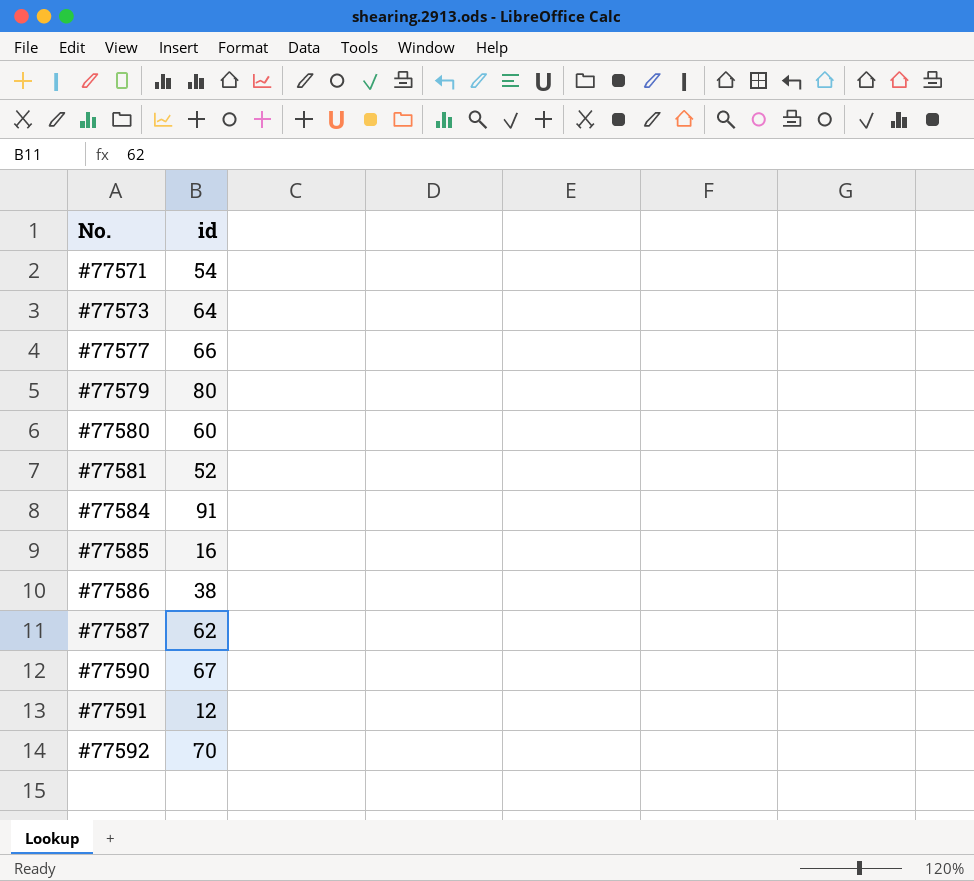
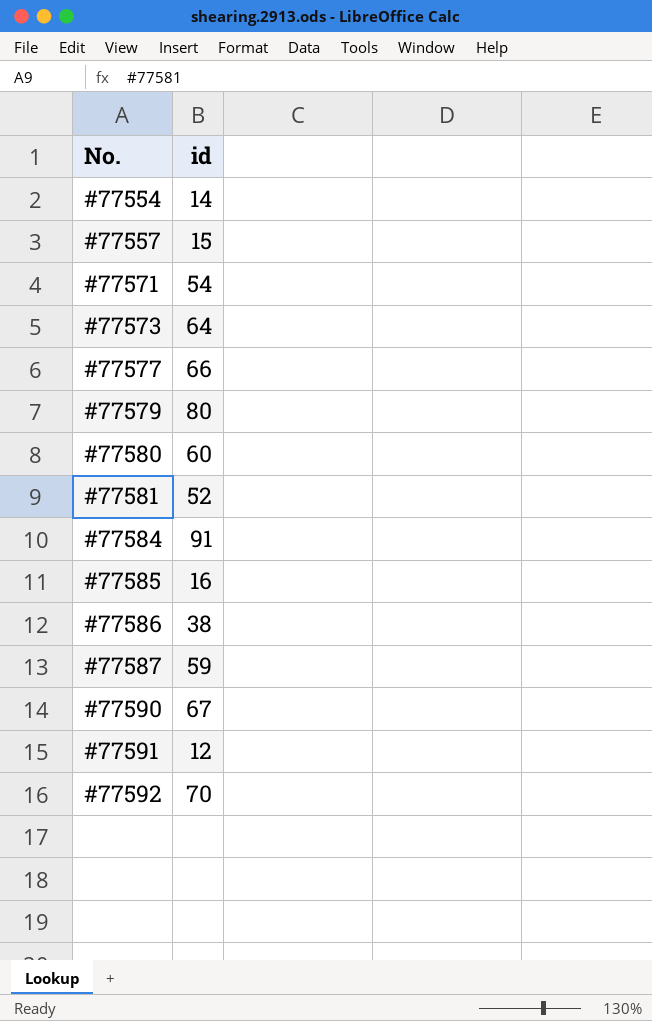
row #77554: none -> 14
row #77557: none -> 15
#77587 | id: 62 -> 59

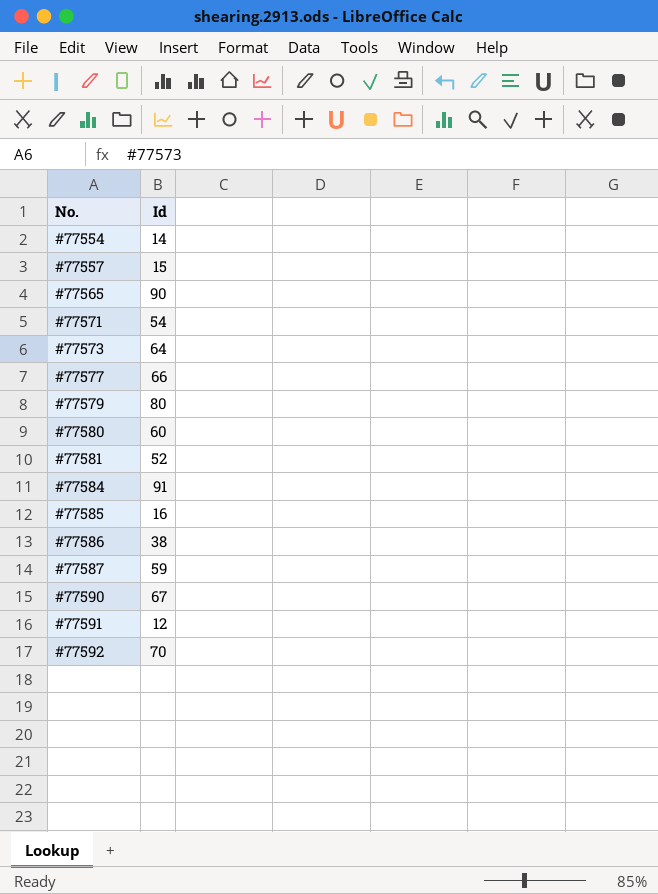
column name: id -> Id
row #77565: none -> 90

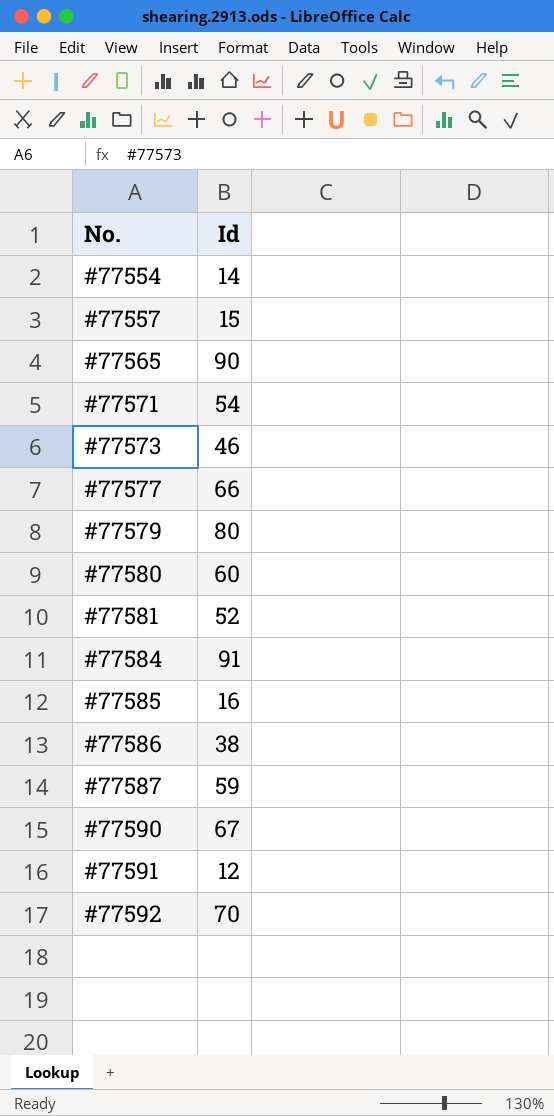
#77573 | Id: 64 -> 46

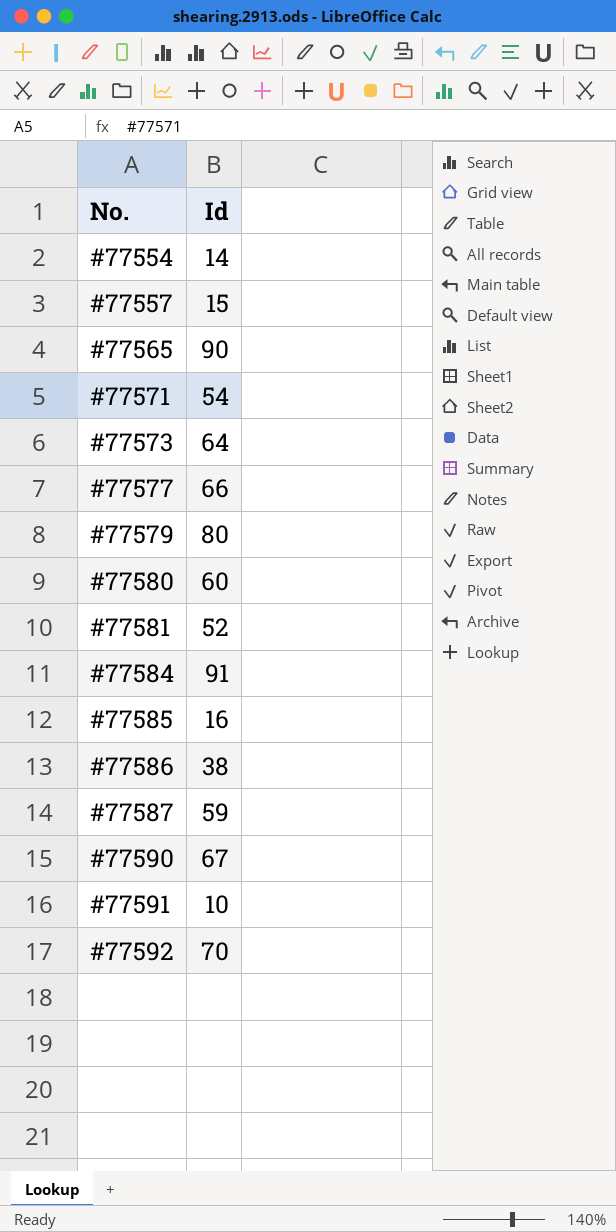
#77573 | Id: 46 -> 64
#77591 | Id: 12 -> 10

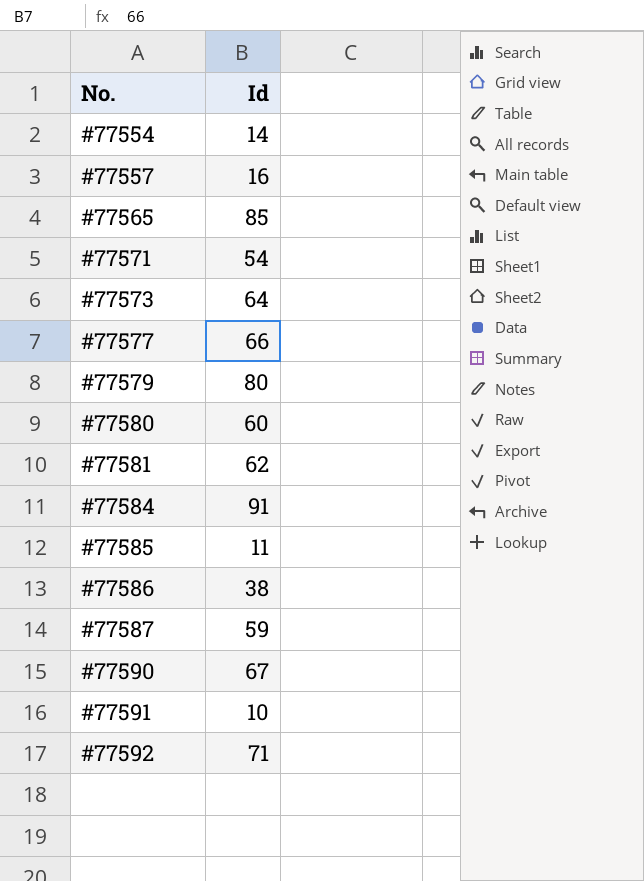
#77557 | Id: 15 -> 16
#77565 | Id: 90 -> 85
#77581 | Id: 52 -> 62
#77585 | Id: 16 -> 11
#77592 | Id: 70 -> 71

